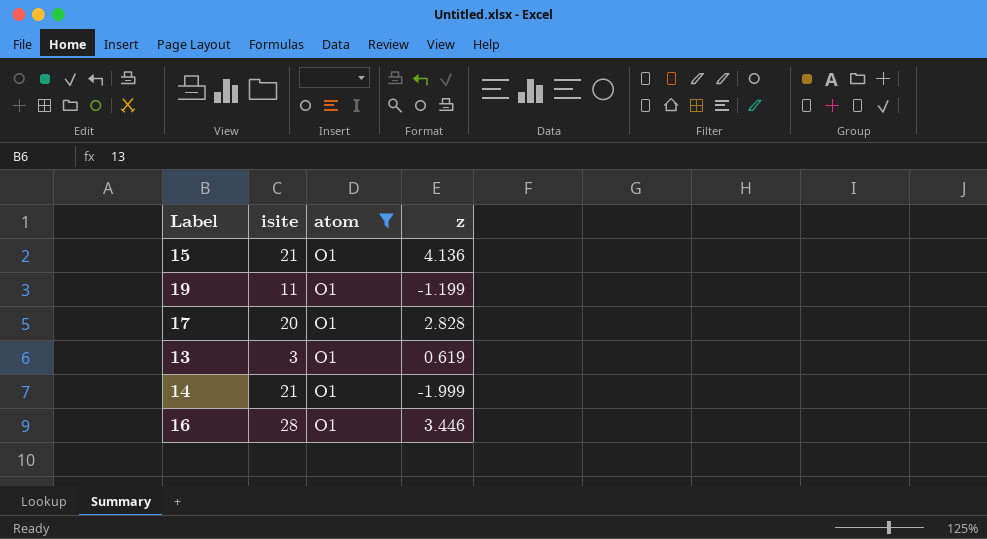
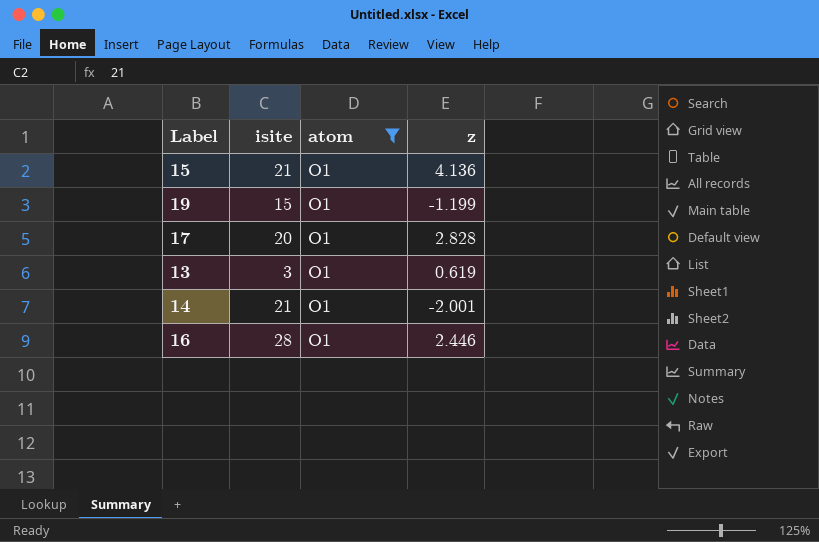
19 | isite: 11 -> 15
14 | z: -1.999 -> -2.001
16 | z: 3.446 -> 2.446

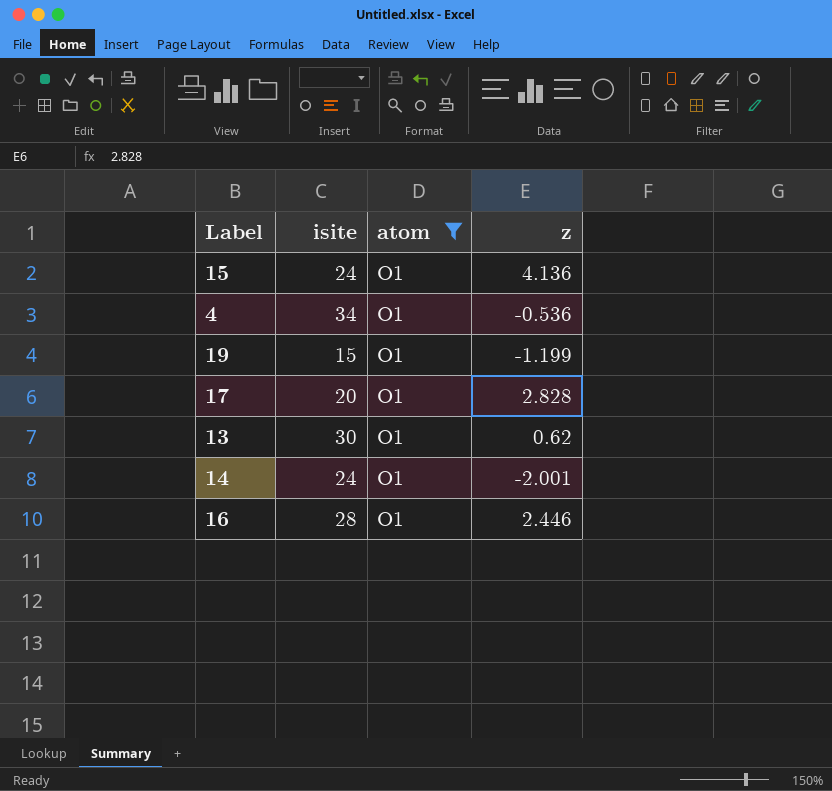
15 | isite: 21 -> 24
row 4: none -> 34 | O1 | -0.536
13 | isite: 3 -> 30
13 | z: 0.619 -> 0.62
14 | isite: 21 -> 24

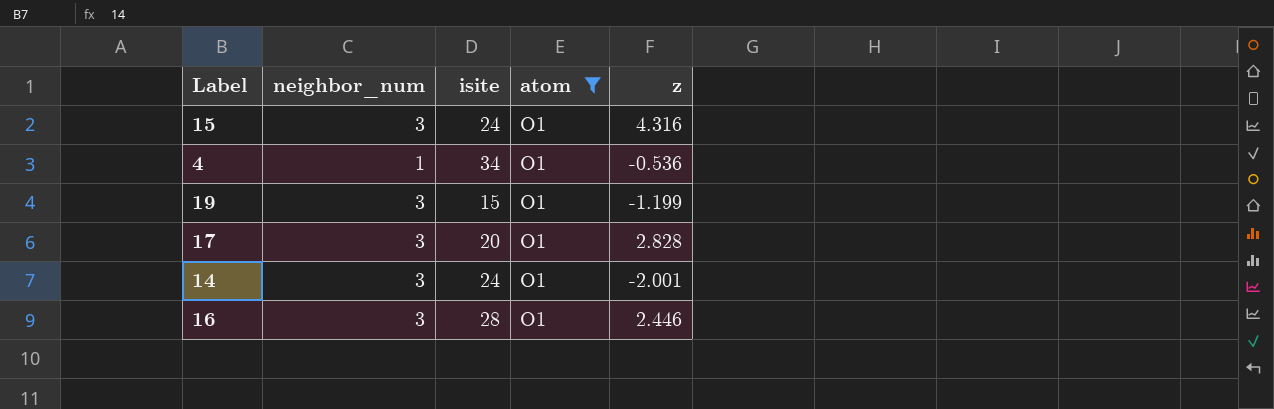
column neighbor_num | position: none -> 2
row 13: 30 | O1 | 0.62 -> none
15 | z: 4.136 -> 4.316

